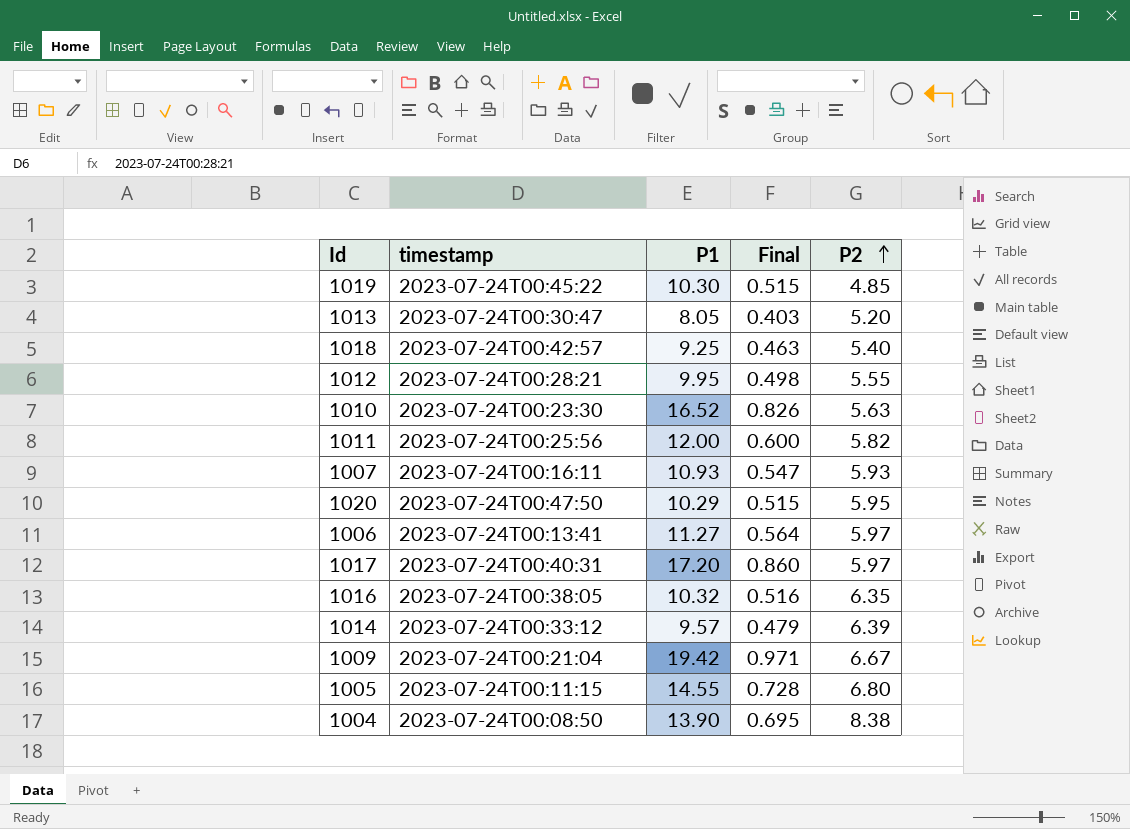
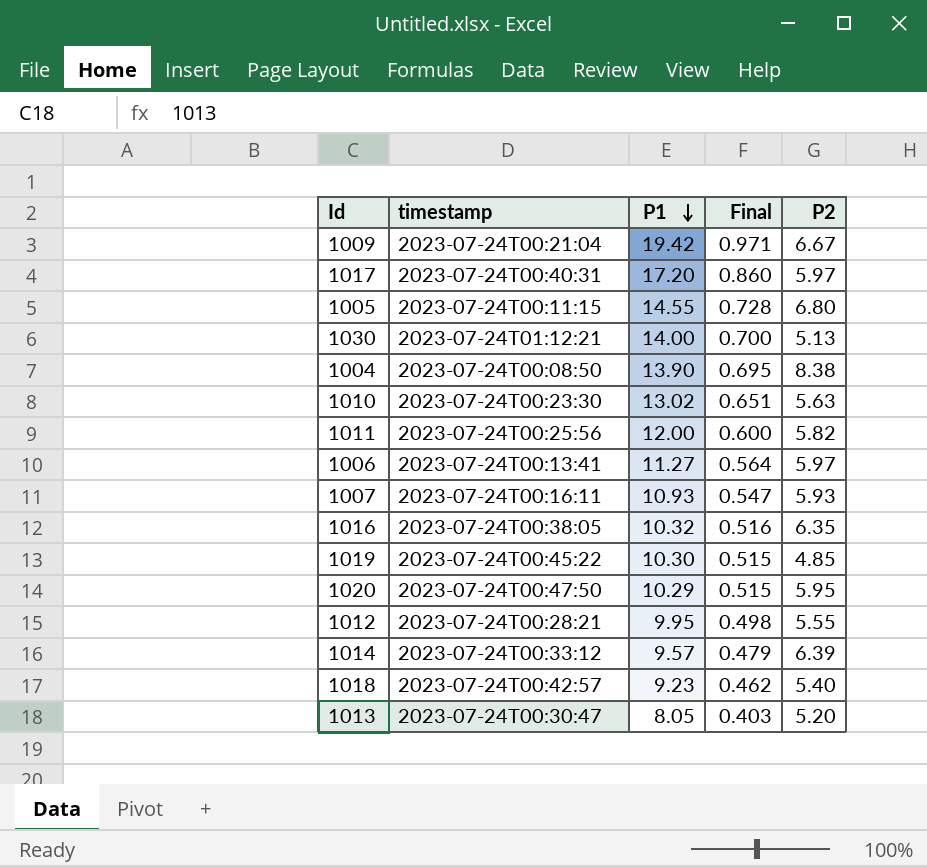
row order: P2 ascending -> P1 descending
row 1030: none -> 2023-07-24T01:12:21 | 14.00 | 0.700 | 5.13
1010 | P1: 16.52 -> 13.02
1010 | Final: 0.826 -> 0.651
1018 | P1: 9.25 -> 9.23
1018 | Final: 0.463 -> 0.462

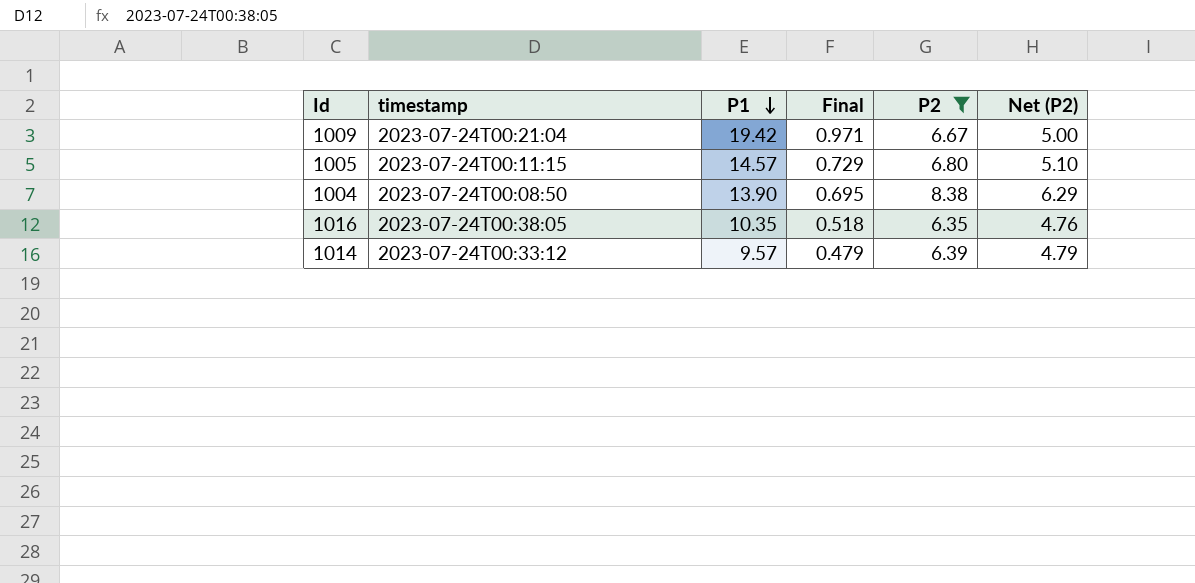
filter: none -> P2 >= 6.35
column Net (P2) | formula: none -> [P2] * 0.75
1005 | P1: 14.55 -> 14.57
1005 | Final: 0.728 -> 0.729
1016 | P1: 10.32 -> 10.35
1016 | Final: 0.516 -> 0.518

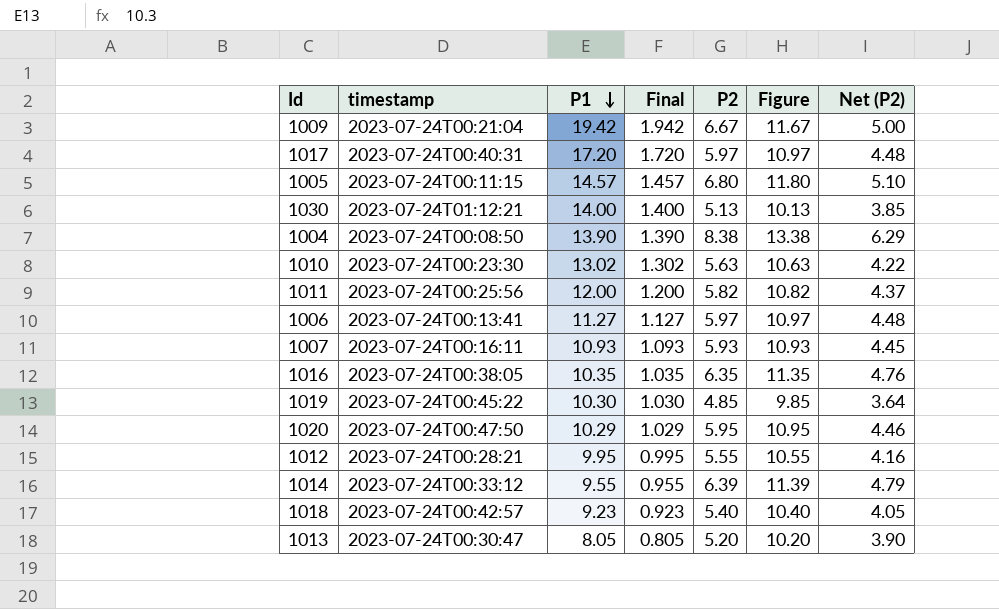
filter: P2 >= 6.35 -> none
column Final | formula: [P1] * 0.05 -> [P1] * 0.1
column Figure | formula: none -> [P2] + 5
1014 | P1: 9.57 -> 9.55

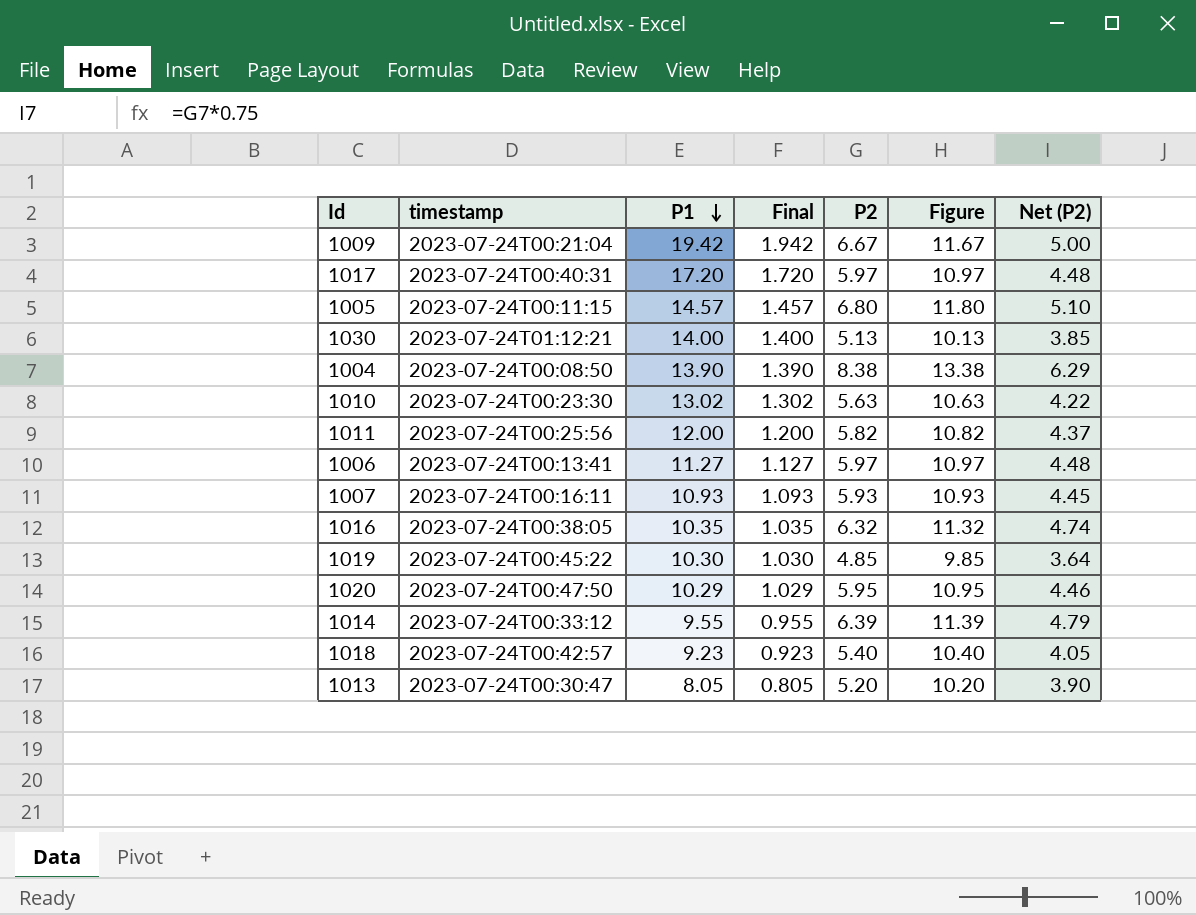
row 1012: 2023-07-24T00:28:21 | 9.95 | 0.995 | 5.55 | 10.55 | 4.16 -> none
1016 | P2: 6.35 -> 6.32
1016 | Figure: 11.35 -> 11.32
1016 | Net (P2): 4.76 -> 4.74

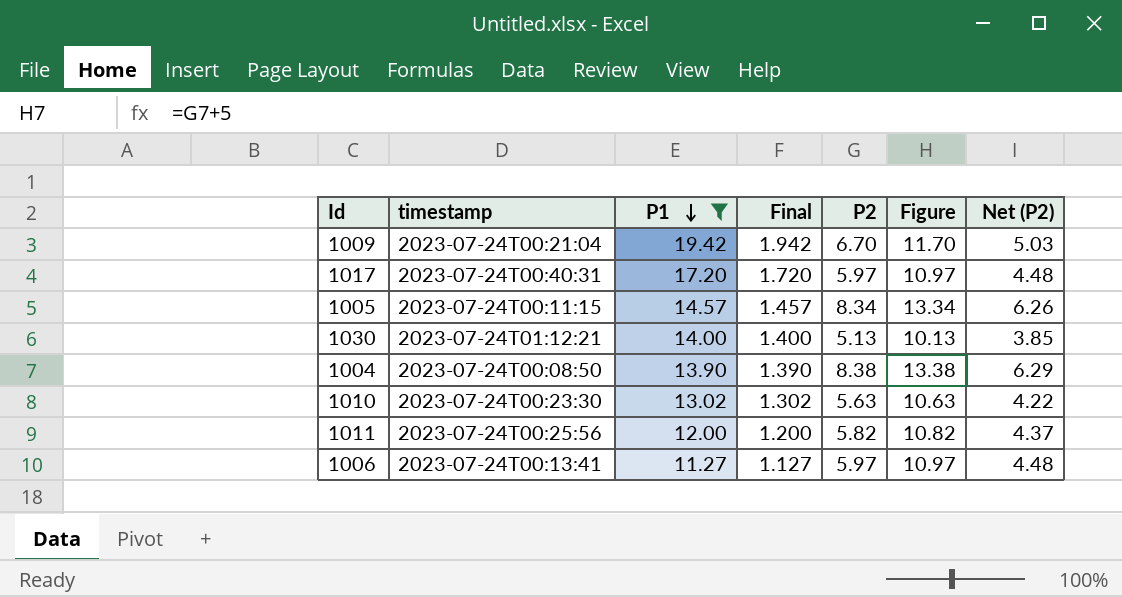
filter: none -> P1 >= 11.27
1009 | P2: 6.67 -> 6.70
1009 | Figure: 11.67 -> 11.70
1009 | Net (P2): 5.00 -> 5.03
1005 | P2: 6.80 -> 8.34
1005 | Figure: 11.80 -> 13.34
1005 | Net (P2): 5.10 -> 6.26

